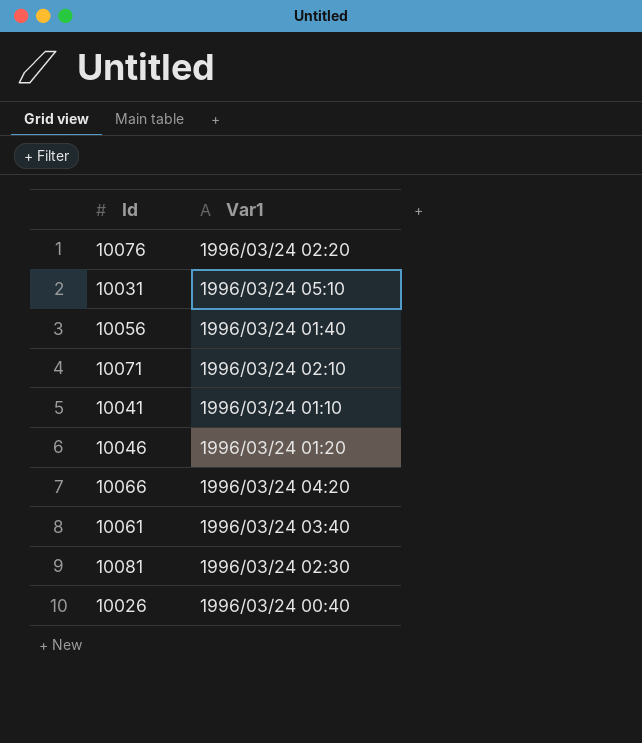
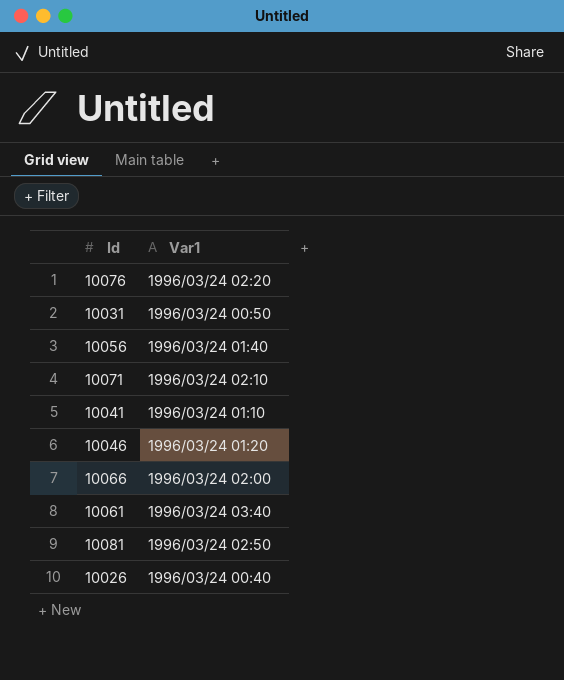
10031 | Var1: 1996/03/24 05:10 -> 1996/03/24 00:50
10066 | Var1: 1996/03/24 04:20 -> 1996/03/24 02:00
10081 | Var1: 1996/03/24 02:30 -> 1996/03/24 02:50

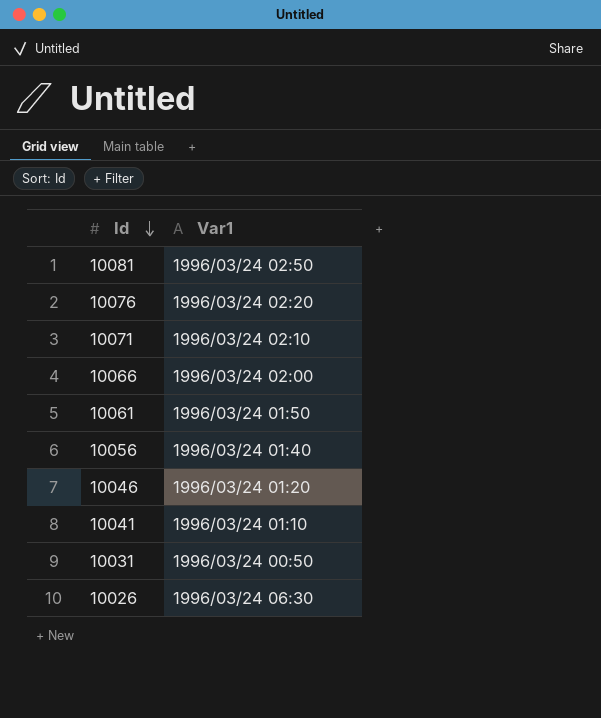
row order: none -> Id descending
10061 | Var1: 1996/03/24 03:40 -> 1996/03/24 01:50
10026 | Var1: 1996/03/24 00:40 -> 1996/03/24 06:30

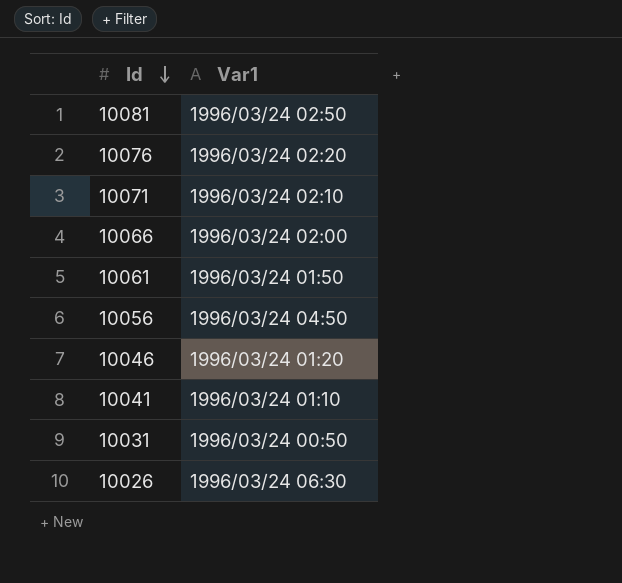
10056 | Var1: 1996/03/24 01:40 -> 1996/03/24 04:50

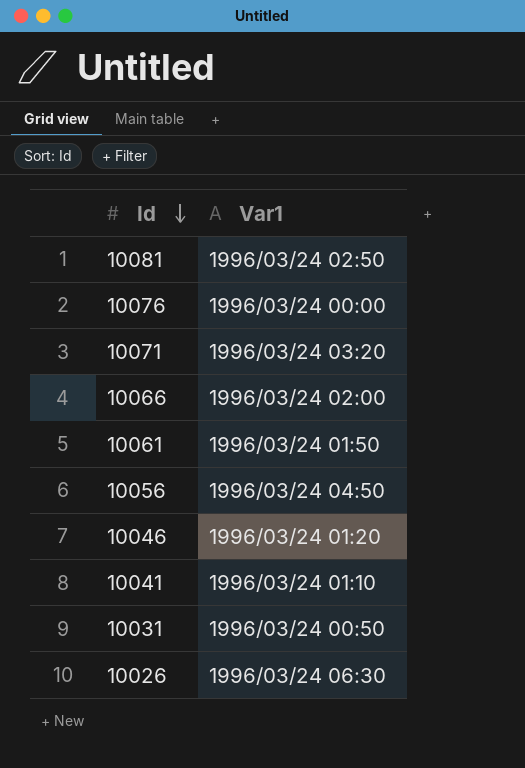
10076 | Var1: 1996/03/24 02:20 -> 1996/03/24 00:00
10071 | Var1: 1996/03/24 02:10 -> 1996/03/24 03:20

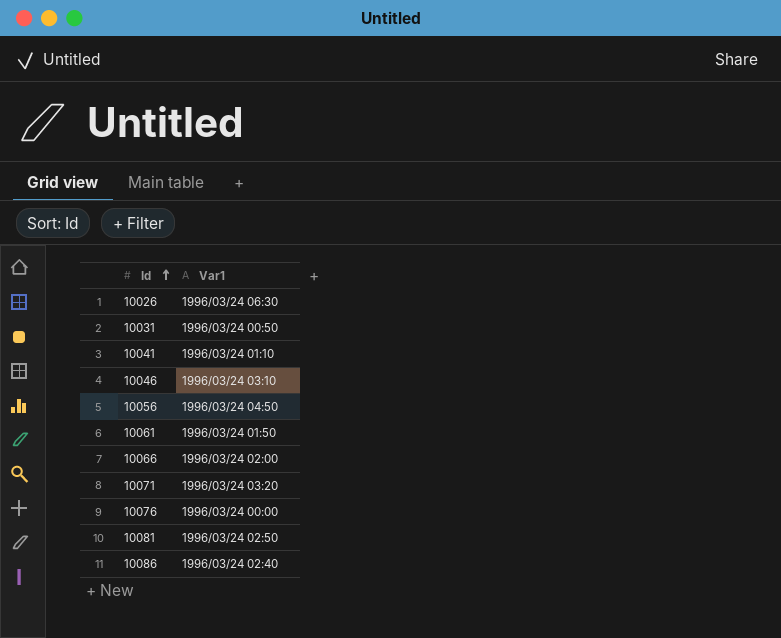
row order: Id descending -> Id ascending
10046 | Var1: 1996/03/24 01:20 -> 1996/03/24 03:10
row 10086: none -> 1996/03/24 02:40

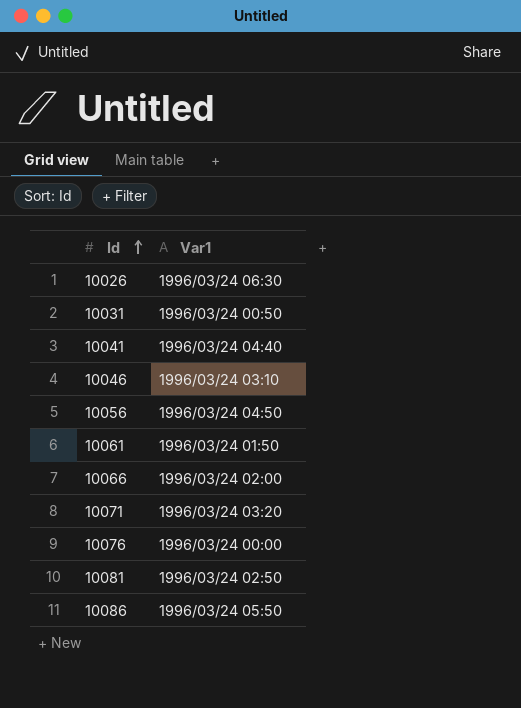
10041 | Var1: 1996/03/24 01:10 -> 1996/03/24 04:40
10086 | Var1: 1996/03/24 02:40 -> 1996/03/24 05:50

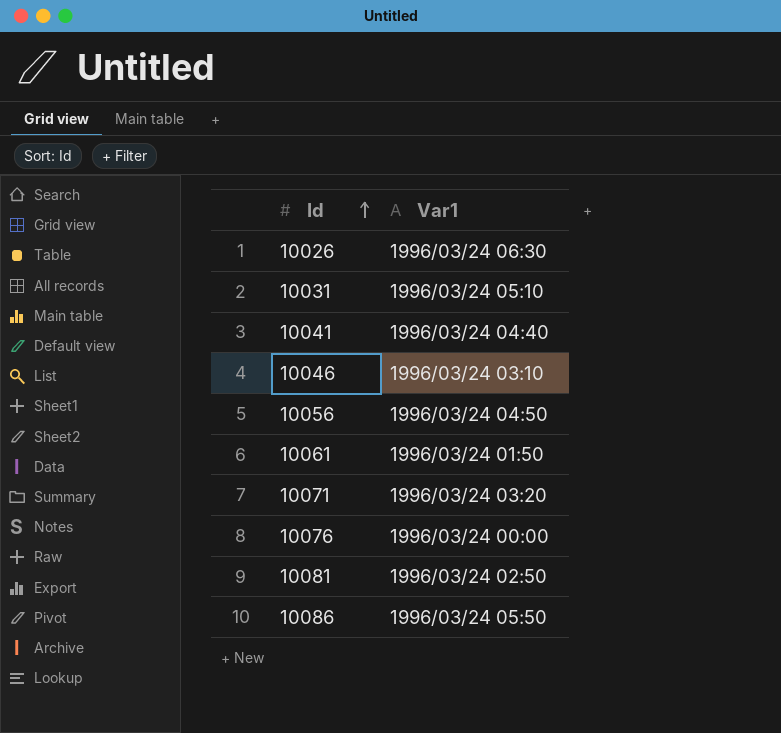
row 10066: 1996/03/24 02:00 -> none
10031 | Var1: 1996/03/24 00:50 -> 1996/03/24 05:10

